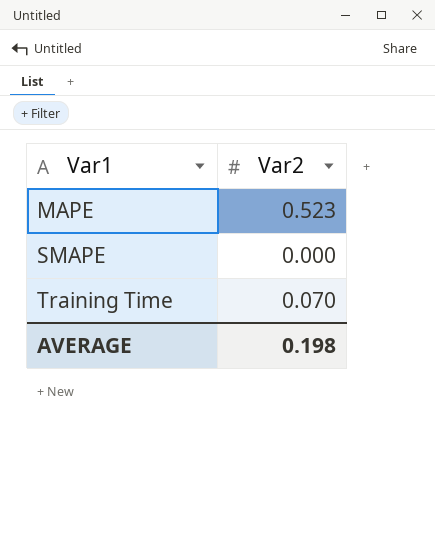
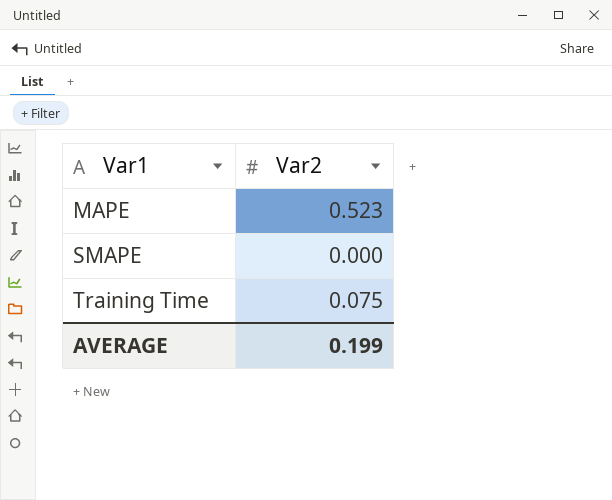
Training Time | Var2: 0.070 -> 0.075
AVERAGE | Var2: 0.198 -> 0.199

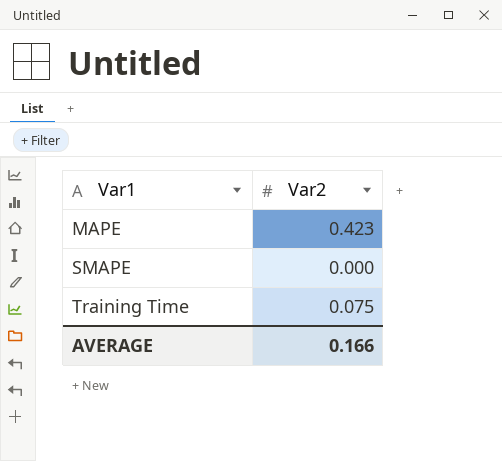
MAPE | Var2: 0.523 -> 0.423
AVERAGE | Var2: 0.199 -> 0.166

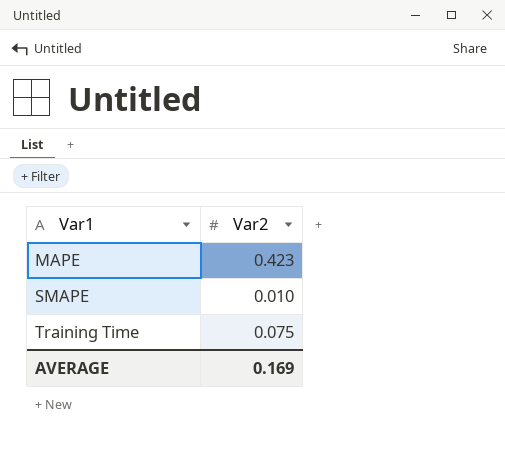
SMAPE | Var2: 0.000 -> 0.010
AVERAGE | Var2: 0.166 -> 0.169

